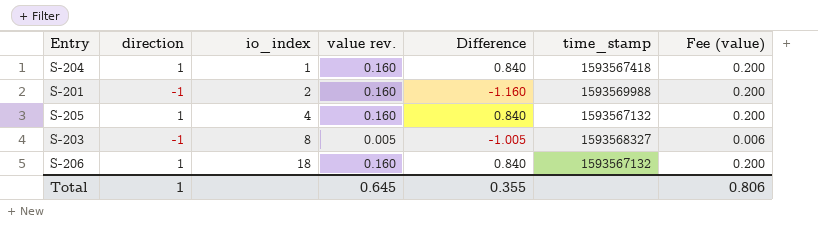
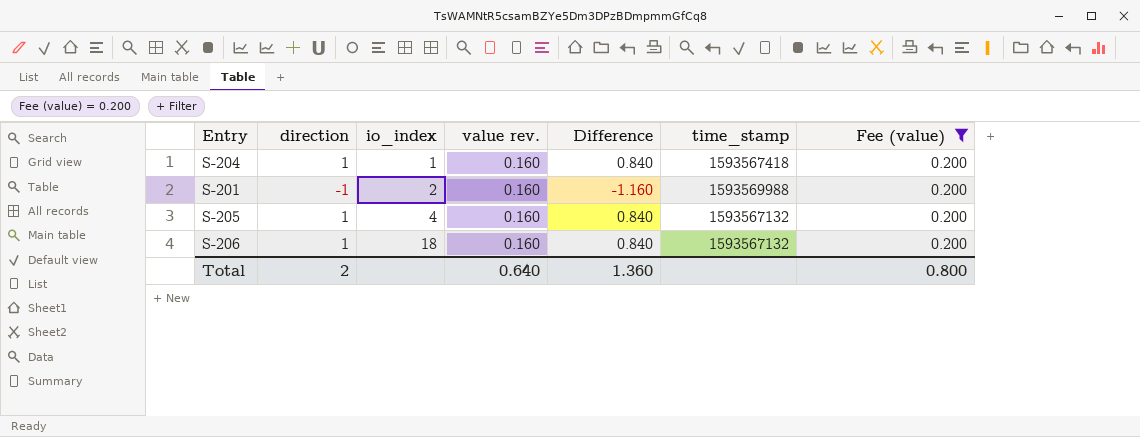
filter: none -> Fee (value) = 0.200
Total | direction: 1 -> 2
Total | value rev.: 0.645 -> 0.640
Total | Difference: 0.355 -> 1.360
Total | Fee (value): 0.806 -> 0.800

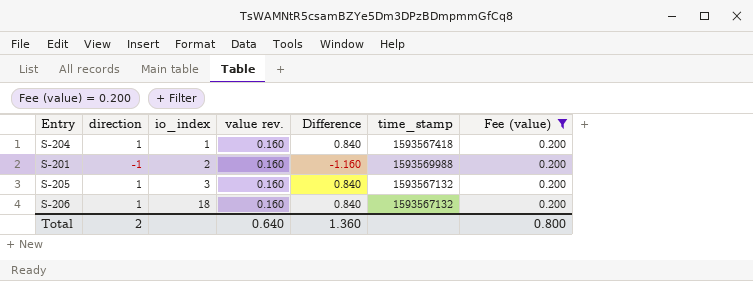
S-205 | io_index: 4 -> 3

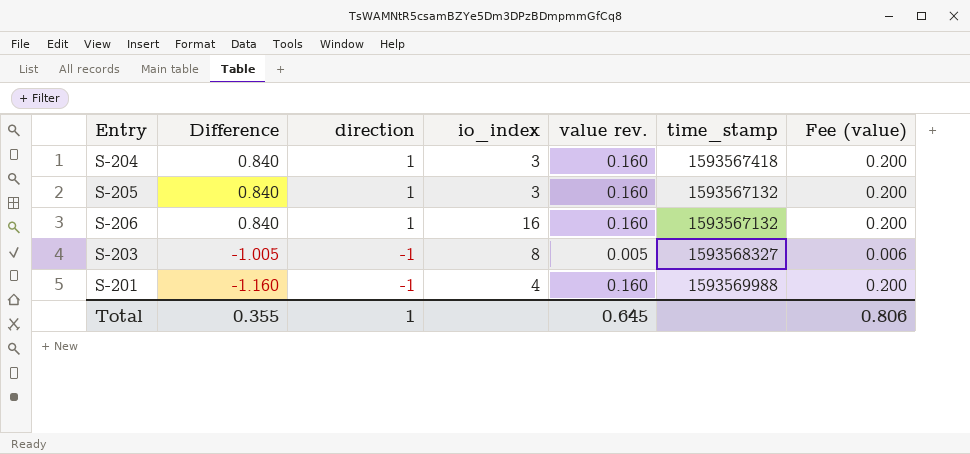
filter: Fee (value) = 0.200 -> none
row order: io_index ascending -> Difference descending
column Difference | position: 5 -> 2
S-204 | io_index: 1 -> 3
S-206 | io_index: 18 -> 16
S-201 | io_index: 2 -> 4
Total | Difference: 1.360 -> 0.355
Total | direction: 2 -> 1
Total | value rev.: 0.640 -> 0.645
Total | Fee (value): 0.800 -> 0.806

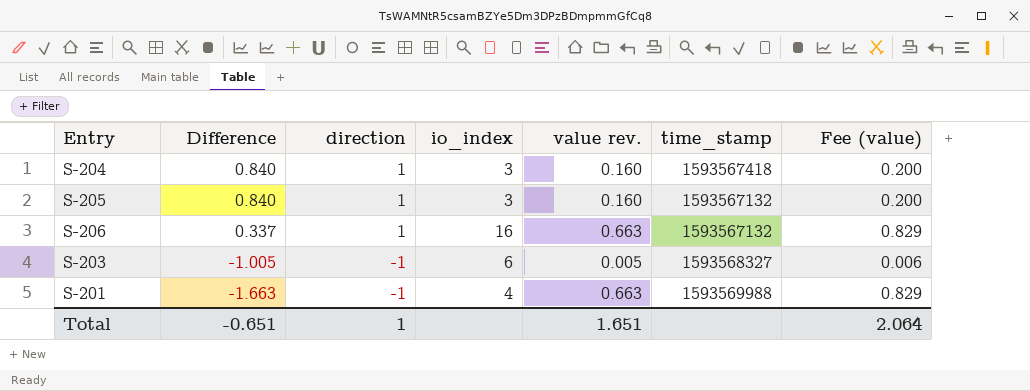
S-206 | Difference: 0.840 -> 0.337
S-206 | value rev.: 0.160 -> 0.663
S-206 | Fee (value): 0.200 -> 0.829
S-203 | io_index: 8 -> 6
S-201 | Difference: -1.160 -> -1.663
S-201 | value rev.: 0.160 -> 0.663
S-201 | Fee (value): 0.200 -> 0.829
Total | Difference: 0.355 -> -0.651
Total | value rev.: 0.645 -> 1.651
Total | Fee (value): 0.806 -> 2.064

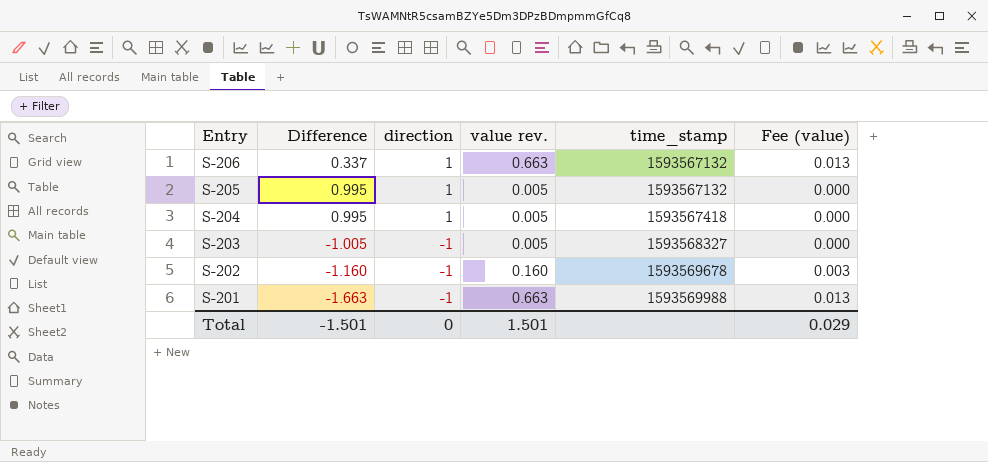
row order: Difference descending -> Entry descending
column io_index | position: 4 -> none
column Fee (value) | formula: [value rev.] * 1.25 -> [value rev.] * 0.02
S-205 | Difference: 0.840 -> 0.995
S-205 | value rev.: 0.160 -> 0.005
S-204 | Difference: 0.840 -> 0.995
S-204 | value rev.: 0.160 -> 0.005
row S-202: none -> -1.160 | -1 | 0.160 | 1593569678 | 0.003
Total | Difference: -0.651 -> -1.501
Total | direction: 1 -> 0
Total | value rev.: 1.651 -> 1.501
Total | Fee (value): 2.064 -> 0.029

